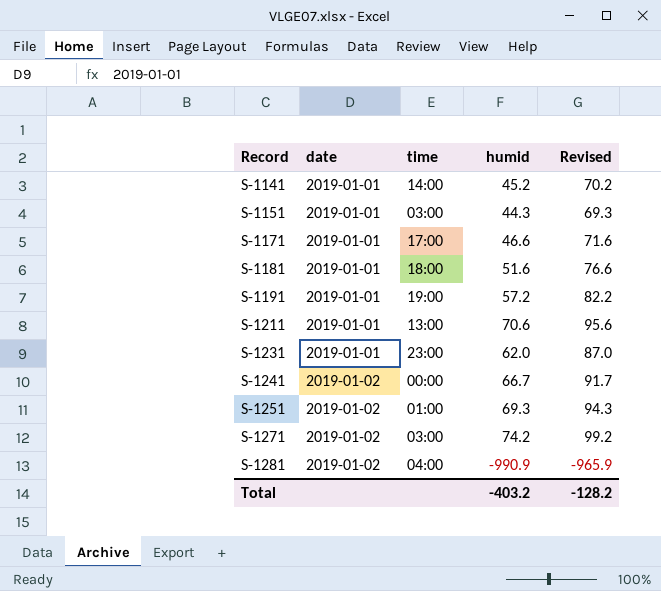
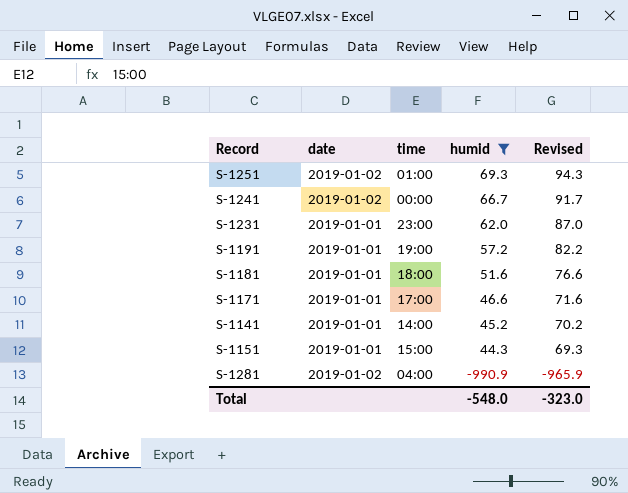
filter: none -> humid <= 69.3
row order: Record ascending -> humid descending
S-1151 | time: 03:00 -> 15:00
Total | humid: -403.2 -> -548.0
Total | Revised: -128.2 -> -323.0

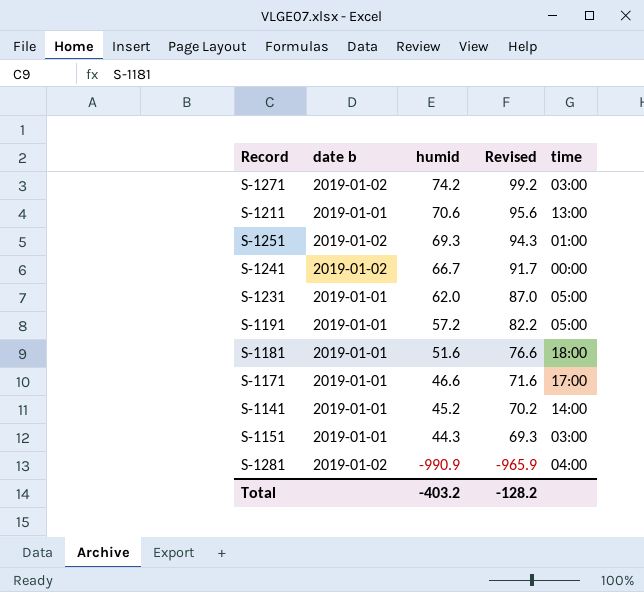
filter: humid <= 69.3 -> none
column name: date -> date b
column time | position: 3 -> 5
S-1231 | time: 23:00 -> 05:00
S-1191 | time: 19:00 -> 05:00
S-1151 | time: 15:00 -> 03:00
Total | humid: -548.0 -> -403.2
Total | Revised: -323.0 -> -128.2

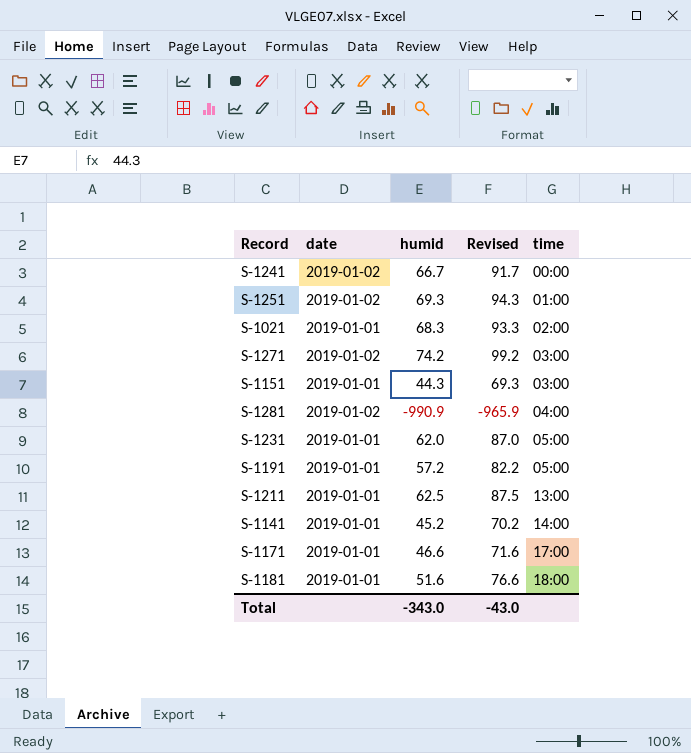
row order: humid descending -> time ascending
column name: date b -> date
row S-1021: none -> 2019-01-01 | 68.3 | 93.3 | 02:00
S-1211 | humid: 70.6 -> 62.5
S-1211 | Revised: 95.6 -> 87.5
Total | humid: -403.2 -> -343.0
Total | Revised: -128.2 -> -43.0

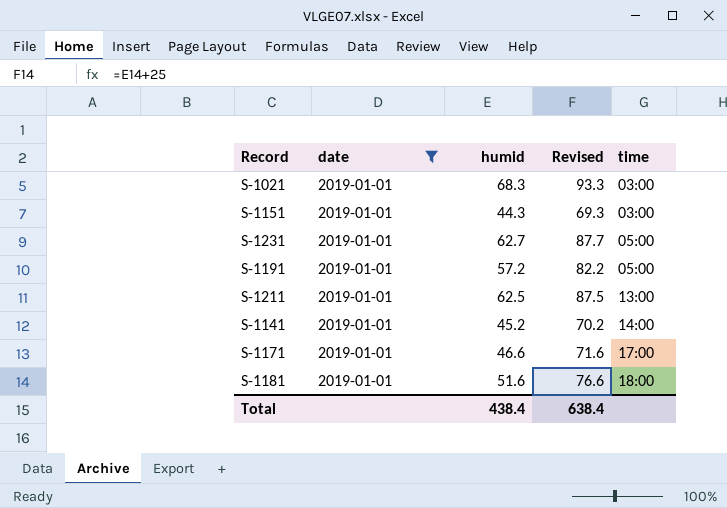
filter: none -> date = 2019-01-01
S-1021 | time: 02:00 -> 03:00
S-1231 | humid: 62.0 -> 62.7
S-1231 | Revised: 87.0 -> 87.7
Total | humid: -343.0 -> 438.4
Total | Revised: -43.0 -> 638.4

